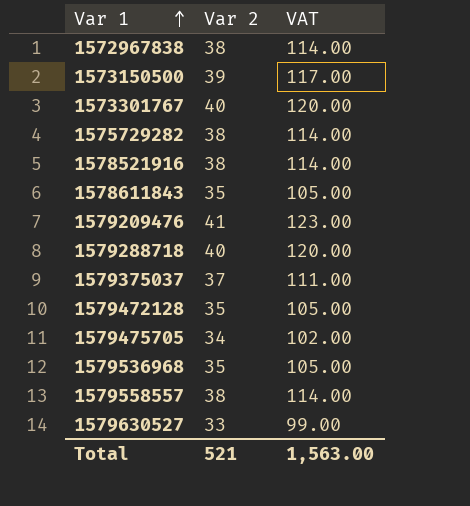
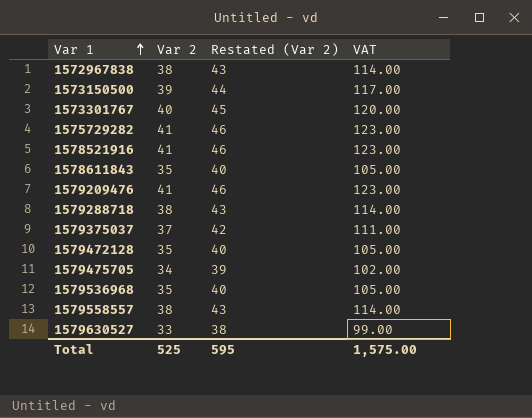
column Restated (Var 2) | formula: none -> [Var 2] + 5
1575729282 | Var 2: 38 -> 41
1575729282 | VAT: 114.00 -> 123.00
1578521916 | Var 2: 38 -> 41
1578521916 | VAT: 114.00 -> 123.00
1579288718 | Var 2: 40 -> 38
1579288718 | VAT: 120.00 -> 114.00
Total | Var 2: 521 -> 525
Total | VAT: 1,563.00 -> 1,575.00

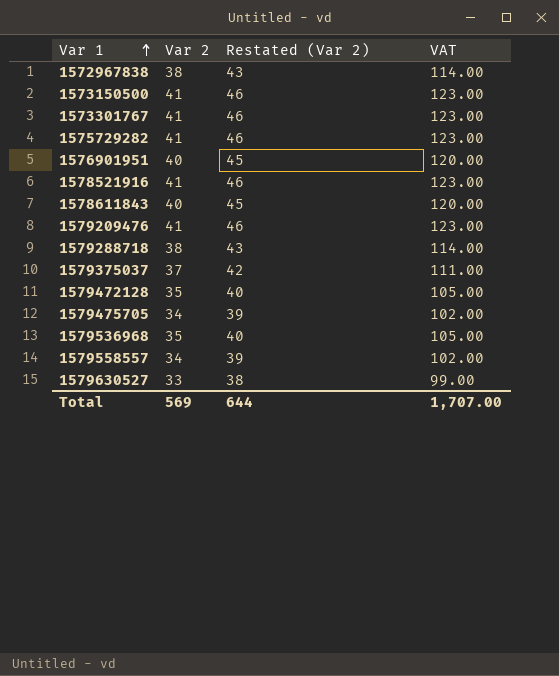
1573150500 | Var 2: 39 -> 41
1573150500 | Restated (Var 2): 44 -> 46
1573150500 | VAT: 117.00 -> 123.00
1573301767 | Var 2: 40 -> 41
1573301767 | Restated (Var 2): 45 -> 46
1573301767 | VAT: 120.00 -> 123.00
row 1576901951: none -> 40 | 45 | 120.00
1578611843 | Var 2: 35 -> 40
1578611843 | Restated (Var 2): 40 -> 45
1578611843 | VAT: 105.00 -> 120.00
1579558557 | Var 2: 38 -> 34
1579558557 | Restated (Var 2): 43 -> 39
1579558557 | VAT: 114.00 -> 102.00
Total | Var 2: 525 -> 569
Total | Restated (Var 2): 595 -> 644
Total | VAT: 1,575.00 -> 1,707.00

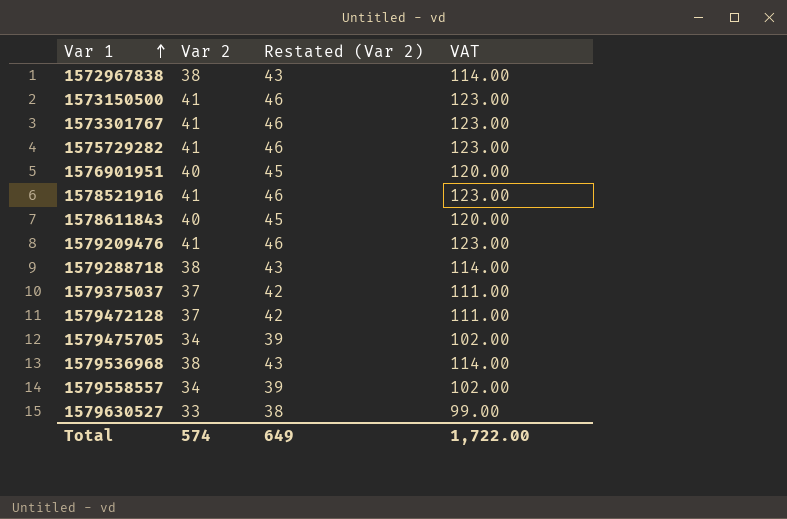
1579472128 | Var 2: 35 -> 37
1579472128 | Restated (Var 2): 40 -> 42
1579472128 | VAT: 105.00 -> 111.00
1579536968 | Var 2: 35 -> 38
1579536968 | Restated (Var 2): 40 -> 43
1579536968 | VAT: 105.00 -> 114.00
Total | Var 2: 569 -> 574
Total | Restated (Var 2): 644 -> 649
Total | VAT: 1,707.00 -> 1,722.00

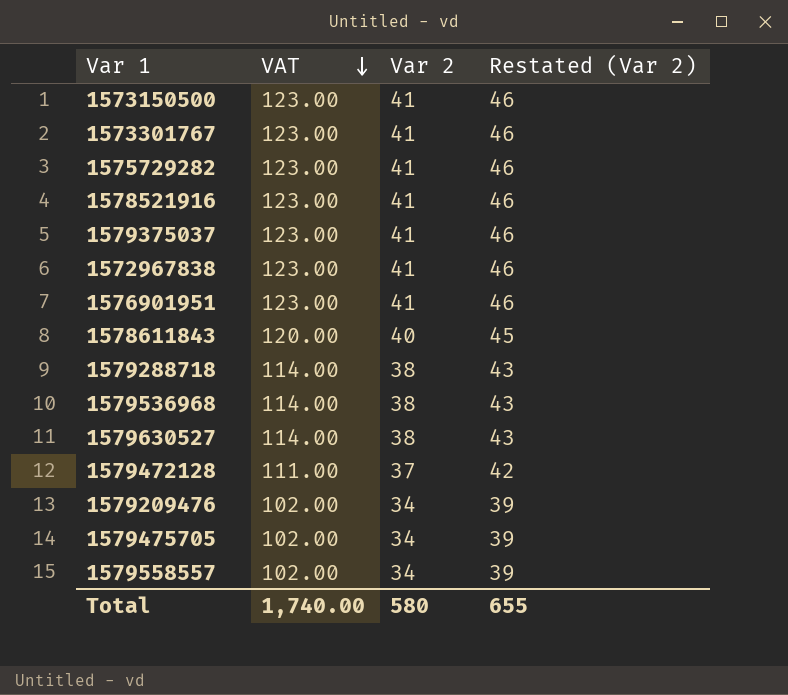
row order: Var 1 ascending -> VAT descending
column VAT | position: 4 -> 2
1579375037 | VAT: 111.00 -> 123.00
1579375037 | Var 2: 37 -> 41
1579375037 | Restated (Var 2): 42 -> 46
1572967838 | VAT: 114.00 -> 123.00
1572967838 | Var 2: 38 -> 41
1572967838 | Restated (Var 2): 43 -> 46
1576901951 | VAT: 120.00 -> 123.00
1576901951 | Var 2: 40 -> 41
1576901951 | Restated (Var 2): 45 -> 46
1579630527 | VAT: 99.00 -> 114.00
1579630527 | Var 2: 33 -> 38
1579630527 | Restated (Var 2): 38 -> 43
1579209476 | VAT: 123.00 -> 102.00
1579209476 | Var 2: 41 -> 34
1579209476 | Restated (Var 2): 46 -> 39
Total | VAT: 1,722.00 -> 1,740.00
Total | Var 2: 574 -> 580
Total | Restated (Var 2): 649 -> 655

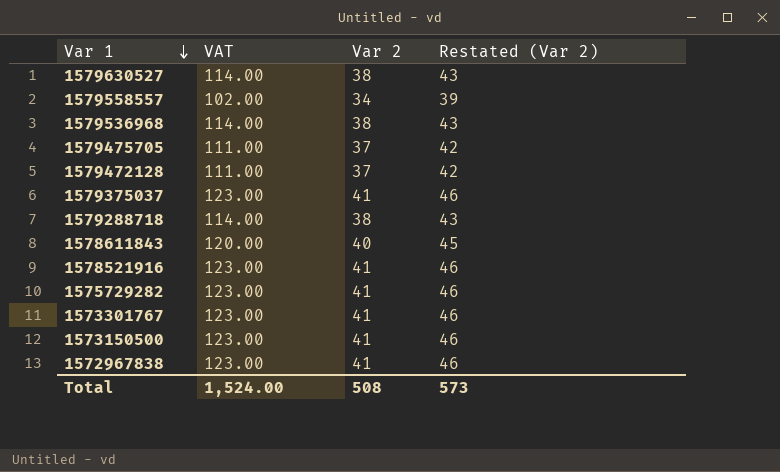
row order: VAT descending -> Var 1 descending
row 1576901951: 123.00 | 41 | 46 -> none
row 1579209476: 102.00 | 34 | 39 -> none
1579475705 | VAT: 102.00 -> 111.00
1579475705 | Var 2: 34 -> 37
1579475705 | Restated (Var 2): 39 -> 42
Total | VAT: 1,740.00 -> 1,524.00
Total | Var 2: 580 -> 508
Total | Restated (Var 2): 655 -> 573

